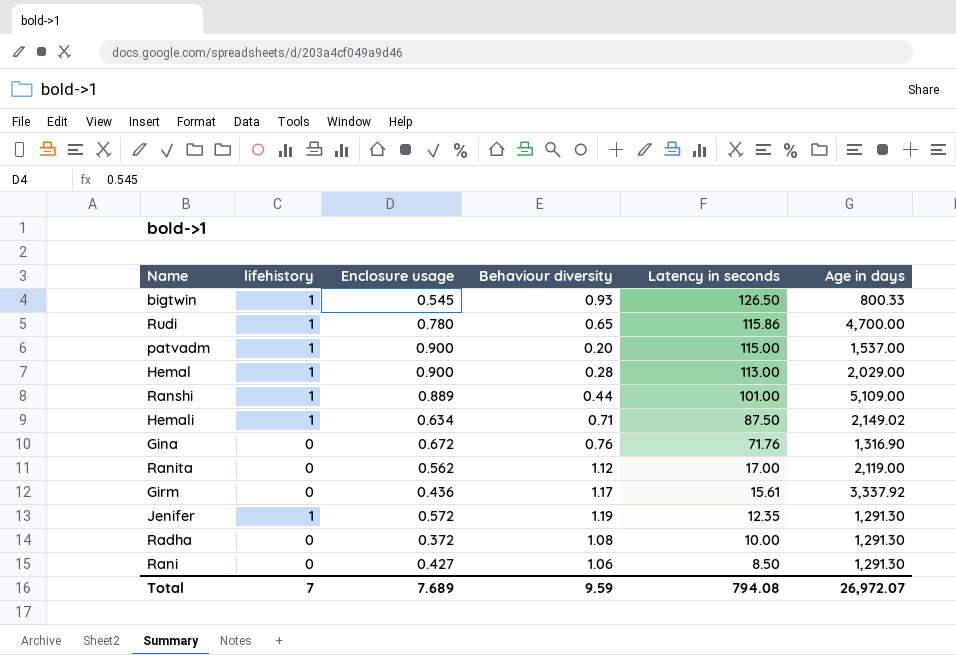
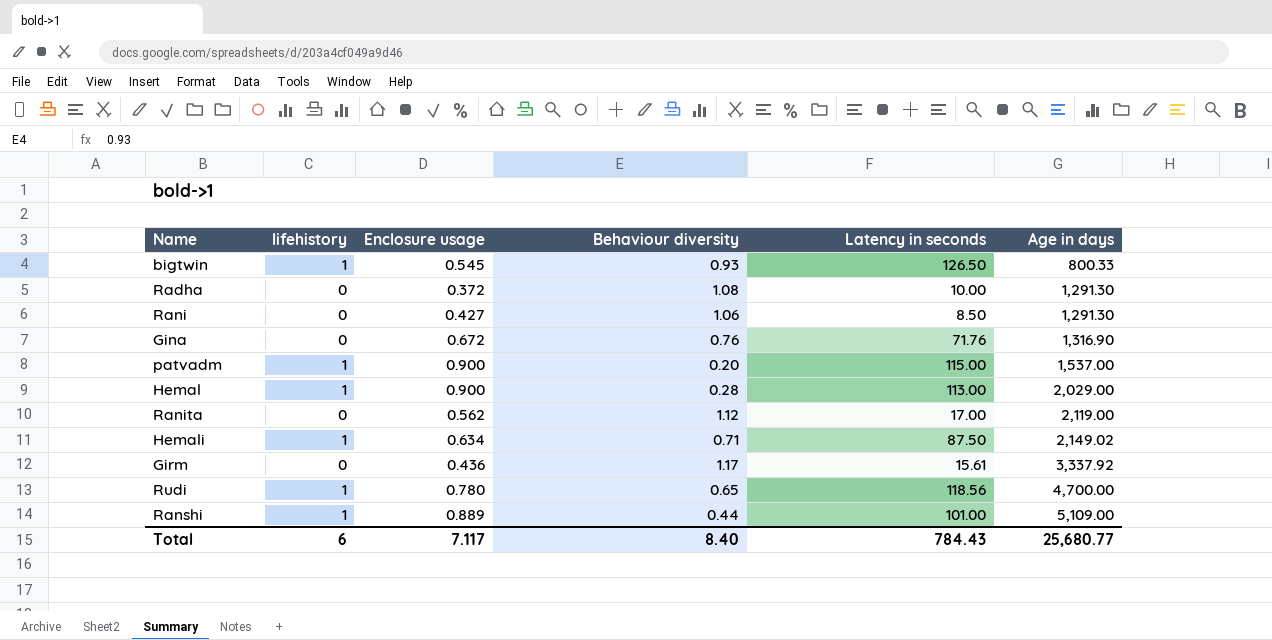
row order: Latency in seconds descending -> Age in days ascending
row Jenifer: 1 | 0.572 | 1.19 | 12.35 | 1,291.30 -> none
Rudi | Latency in seconds: 115.86 -> 118.56
Total | lifehistory: 7 -> 6
Total | Enclosure usage: 7.689 -> 7.117
Total | Behaviour diversity: 9.59 -> 8.40
Total | Latency in seconds: 794.08 -> 784.43
Total | Age in days: 26,972.07 -> 25,680.77

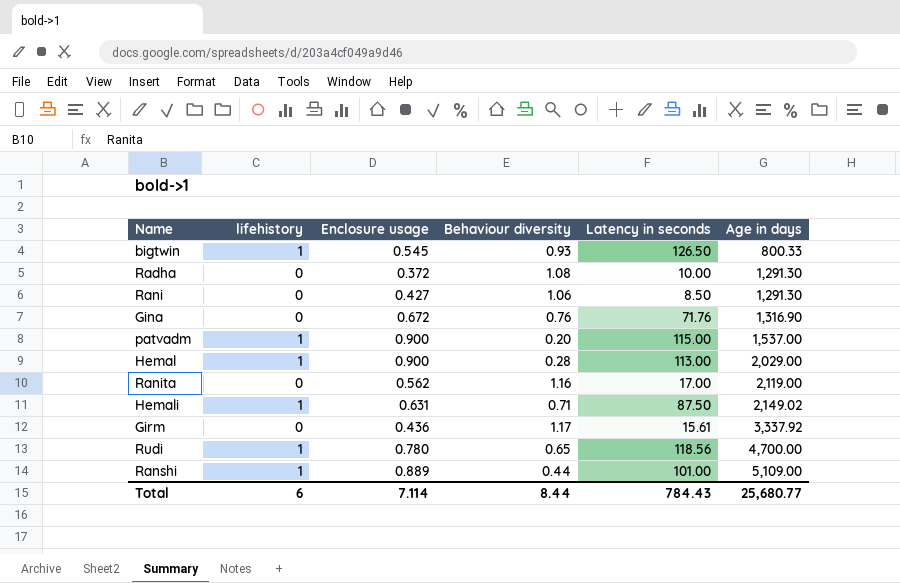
Ranita | Behaviour diversity: 1.12 -> 1.16
Hemali | Enclosure usage: 0.634 -> 0.631
Total | Enclosure usage: 7.117 -> 7.114
Total | Behaviour diversity: 8.40 -> 8.44

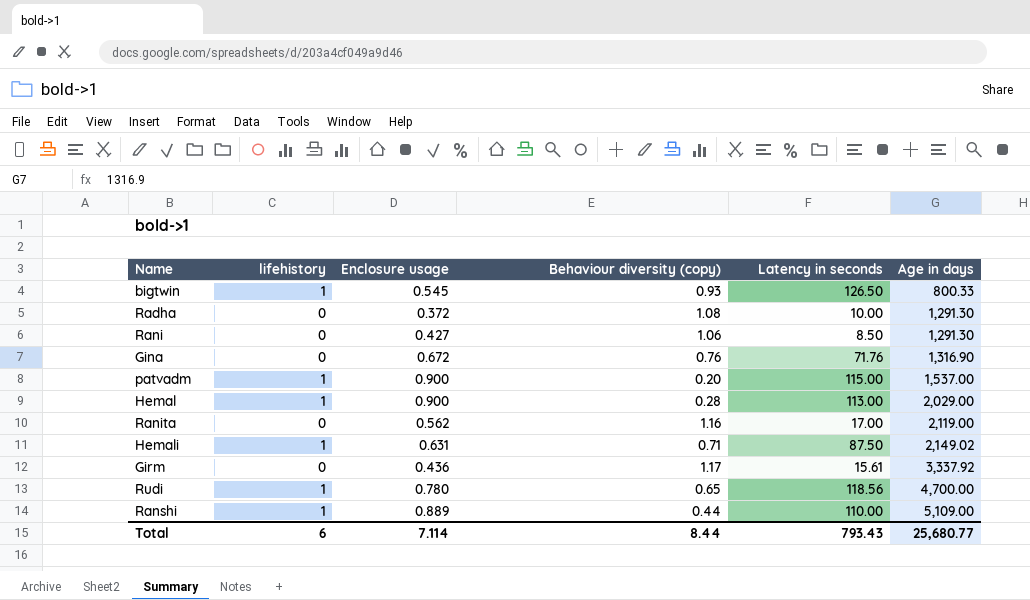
column name: Behaviour diversity -> Behaviour diversity (copy)
Ranshi | Latency in seconds: 101.00 -> 110.00
Total | Latency in seconds: 784.43 -> 793.43

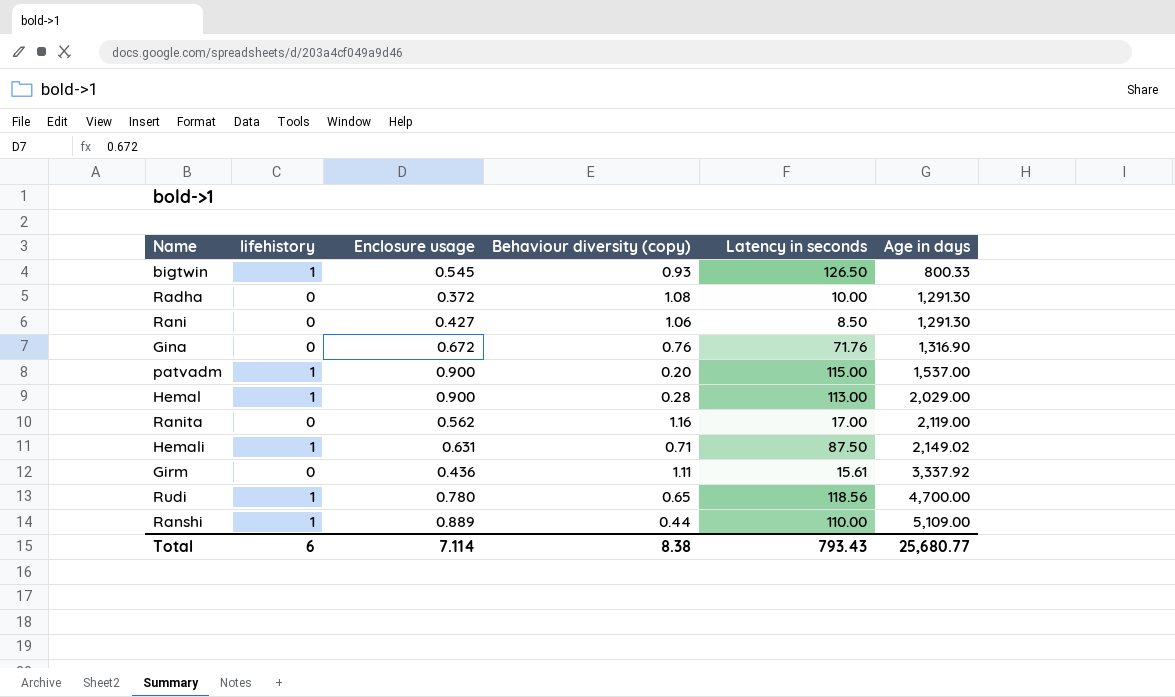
Girm | Behaviour diversity (copy): 1.17 -> 1.11
Total | Behaviour diversity (copy): 8.44 -> 8.38

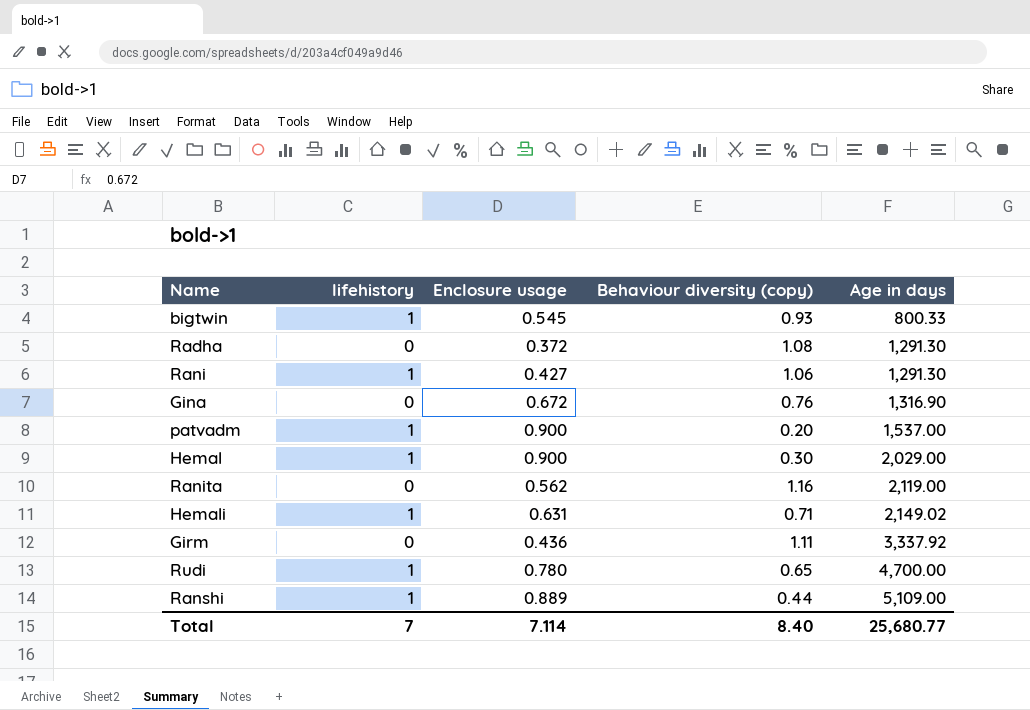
column Latency in seconds | position: 5 -> none
Rani | lifehistory: 0 -> 1
Hemal | Behaviour diversity (copy): 0.28 -> 0.30
Total | lifehistory: 6 -> 7
Total | Behaviour diversity (copy): 8.38 -> 8.40

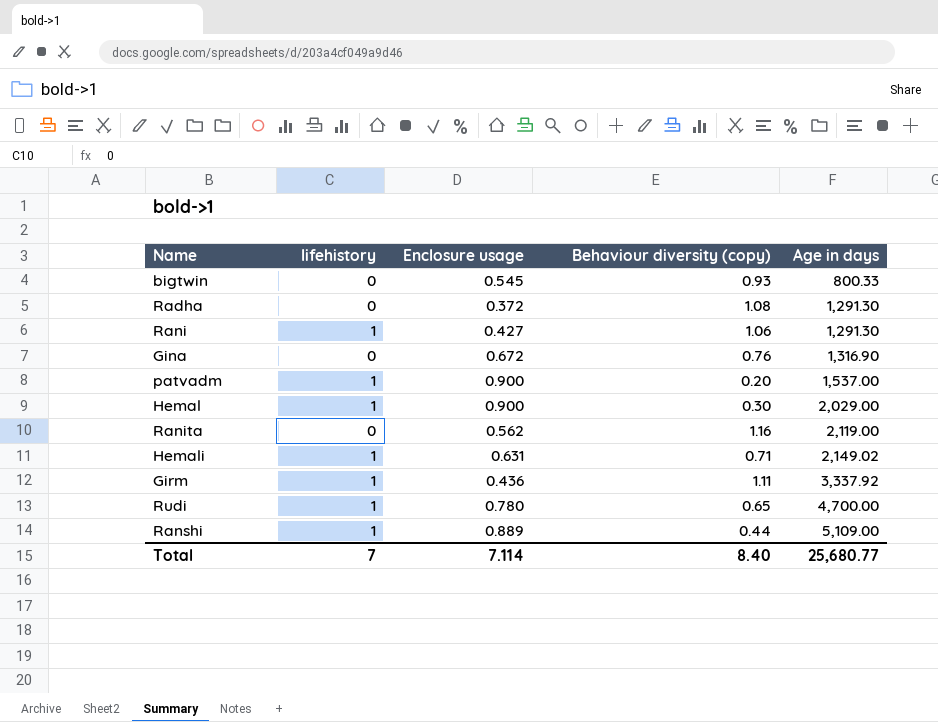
bigtwin | lifehistory: 1 -> 0
Girm | lifehistory: 0 -> 1

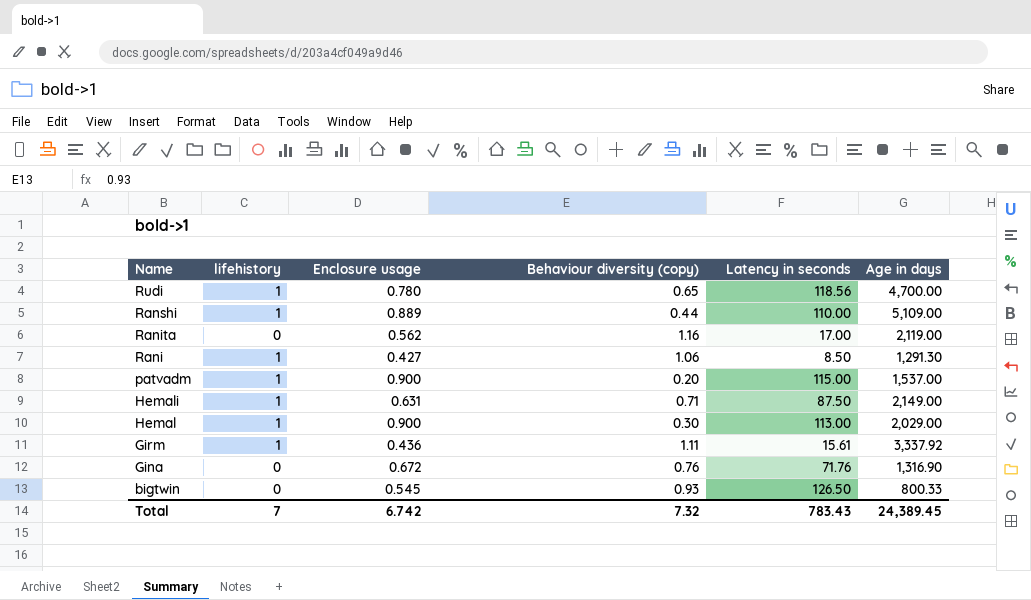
row order: Age in days ascending -> Name descending
column Latency in seconds | position: none -> 5
row Radha: 0 | 0.372 | 1.08 | 1,291.30 -> none
Hemali | Age in days: 2,149.02 -> 2,149.00
Total | Enclosure usage: 7.114 -> 6.742
Total | Behaviour diversity (copy): 8.40 -> 7.32
Total | Age in days: 25,680.77 -> 24,389.45

